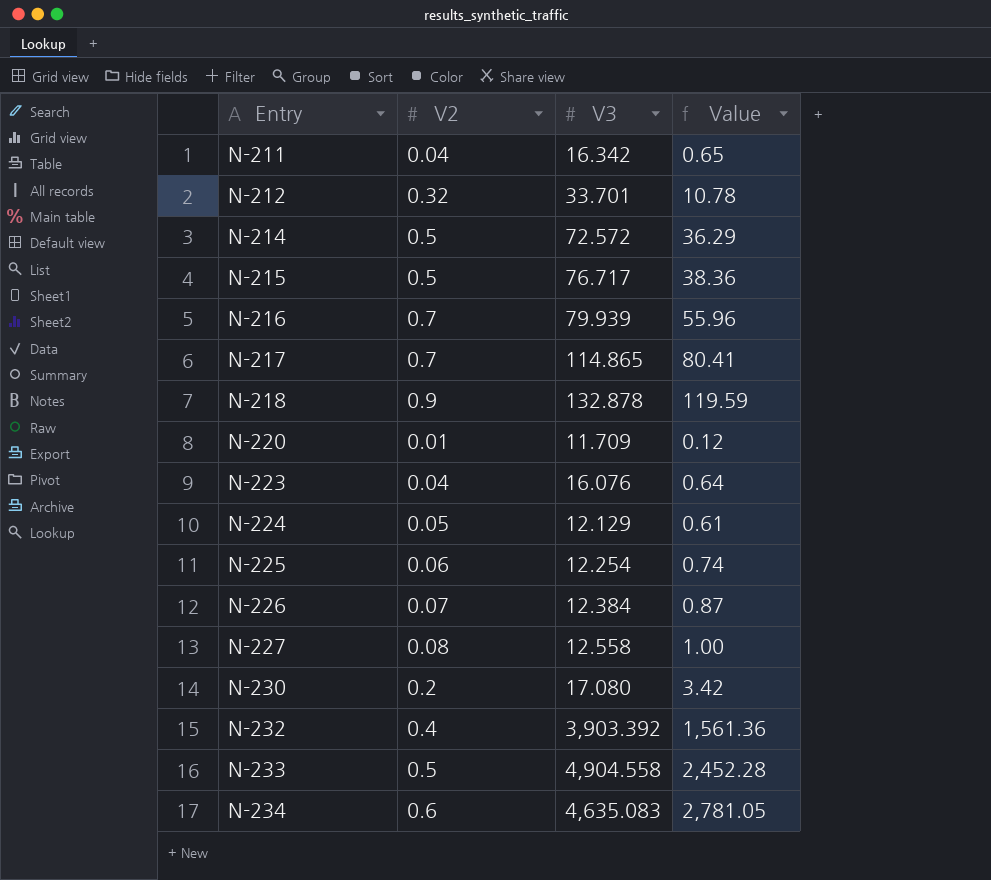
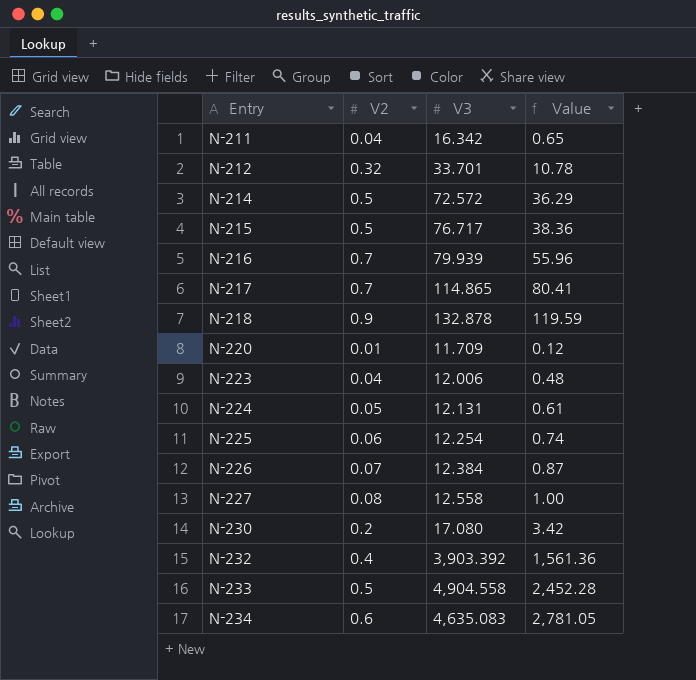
N-223 | V3: 16.076 -> 12.006
N-223 | Value: 0.64 -> 0.48
N-224 | V3: 12.129 -> 12.131

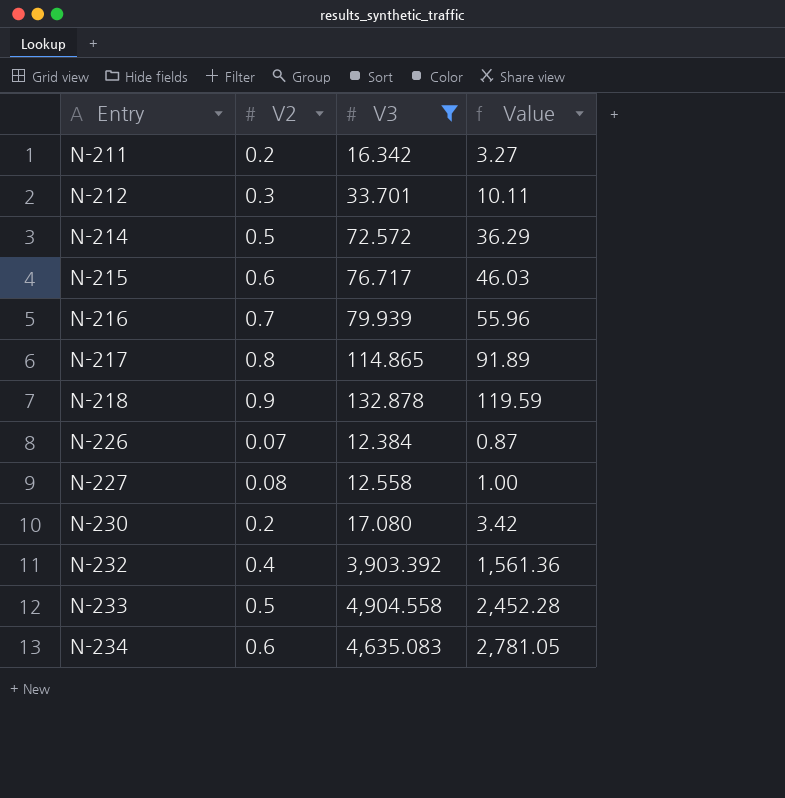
filter: none -> V3 >= 12.384
N-211 | V2: 0.04 -> 0.2
N-211 | Value: 0.65 -> 3.27
N-212 | V2: 0.32 -> 0.3
N-212 | Value: 10.78 -> 10.11
N-215 | V2: 0.5 -> 0.6
N-215 | Value: 38.36 -> 46.03
N-217 | V2: 0.7 -> 0.8
N-217 | Value: 80.41 -> 91.89

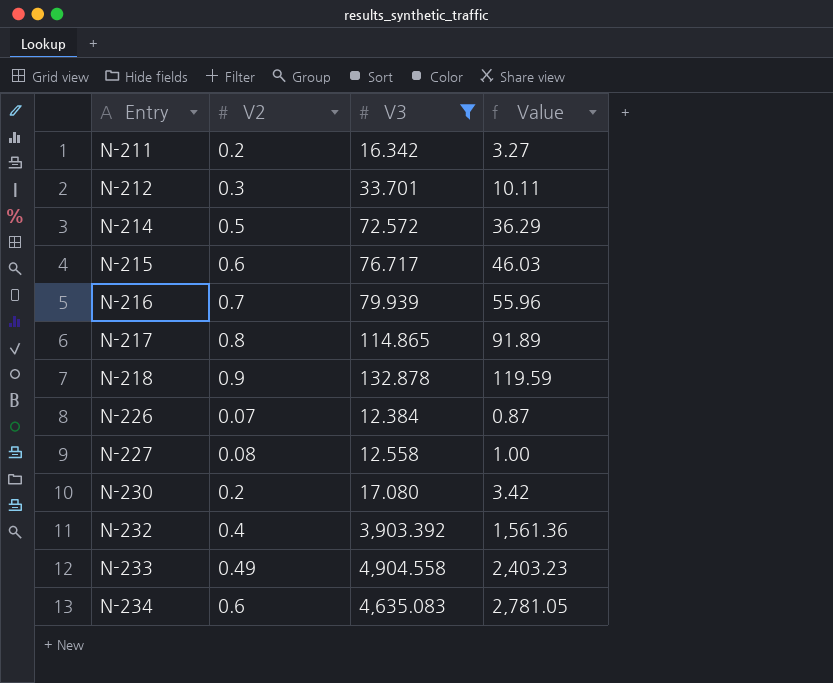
N-233 | V2: 0.5 -> 0.49
N-233 | Value: 2,452.28 -> 2,403.23

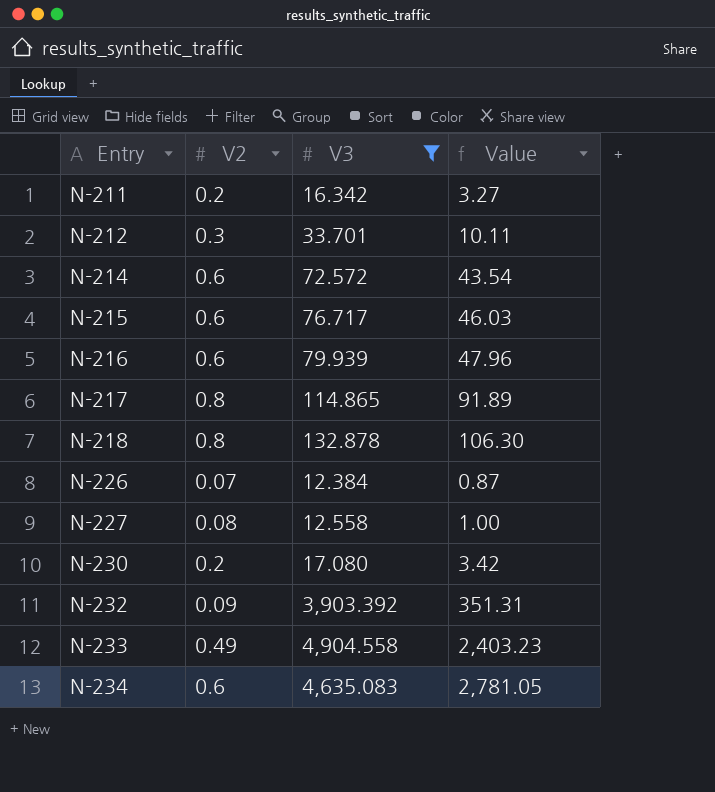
N-214 | V2: 0.5 -> 0.6
N-214 | Value: 36.29 -> 43.54
N-216 | V2: 0.7 -> 0.6
N-216 | Value: 55.96 -> 47.96
N-218 | V2: 0.9 -> 0.8
N-218 | Value: 119.59 -> 106.30
N-232 | V2: 0.4 -> 0.09
N-232 | Value: 1,561.36 -> 351.31

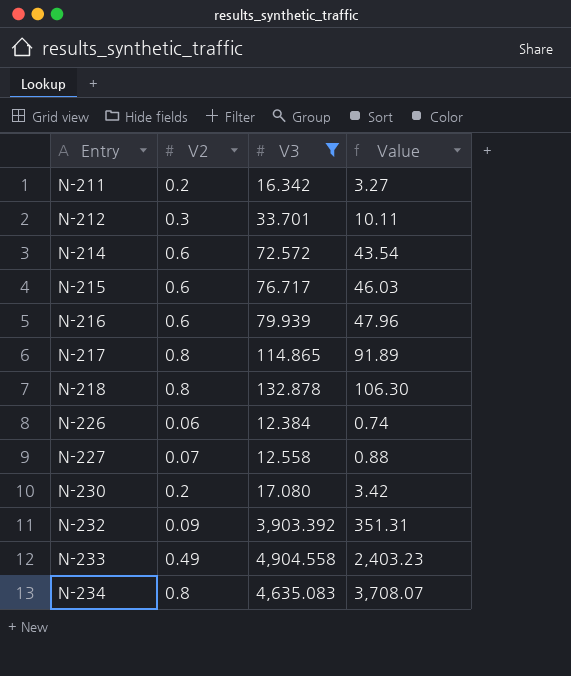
N-226 | V2: 0.07 -> 0.06
N-226 | Value: 0.87 -> 0.74
N-227 | V2: 0.08 -> 0.07
N-227 | Value: 1.00 -> 0.88
N-234 | V2: 0.6 -> 0.8
N-234 | Value: 2,781.05 -> 3,708.07

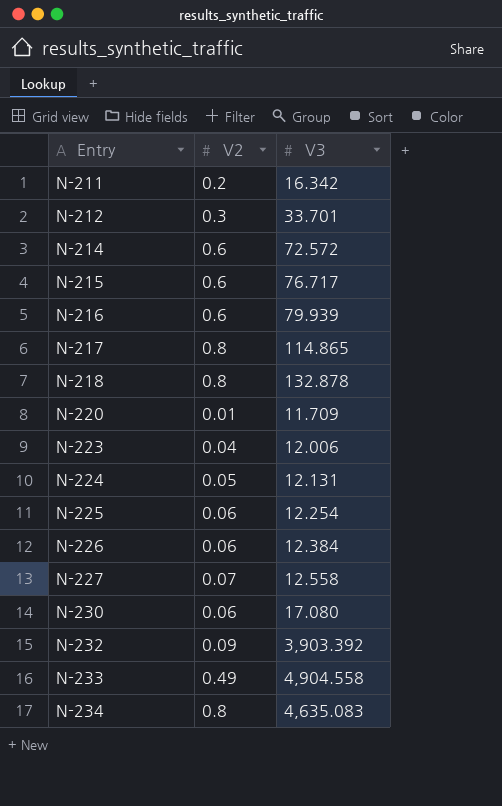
filter: V3 >= 12.384 -> none
column Value | formula: [V2] * [V3] -> none
N-230 | V2: 0.2 -> 0.06

